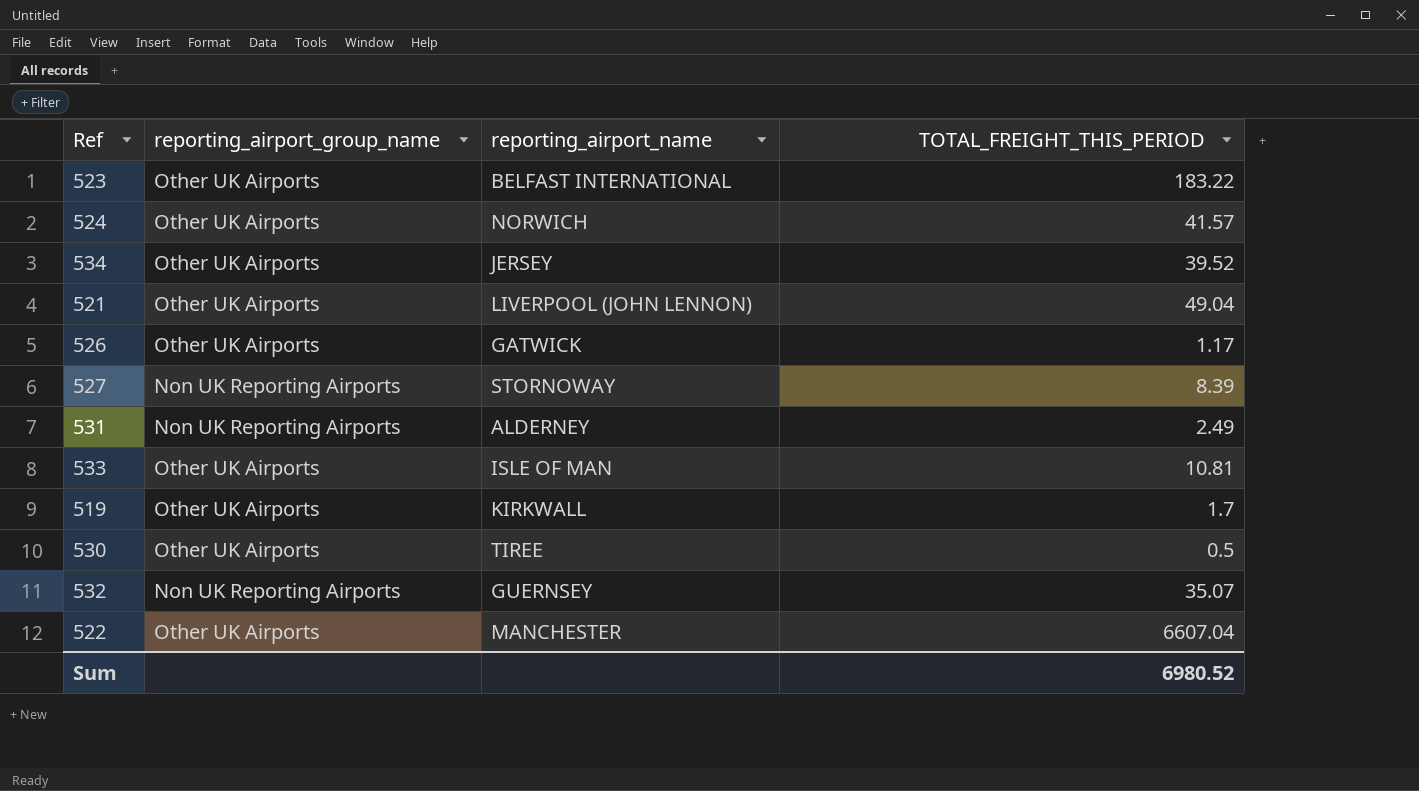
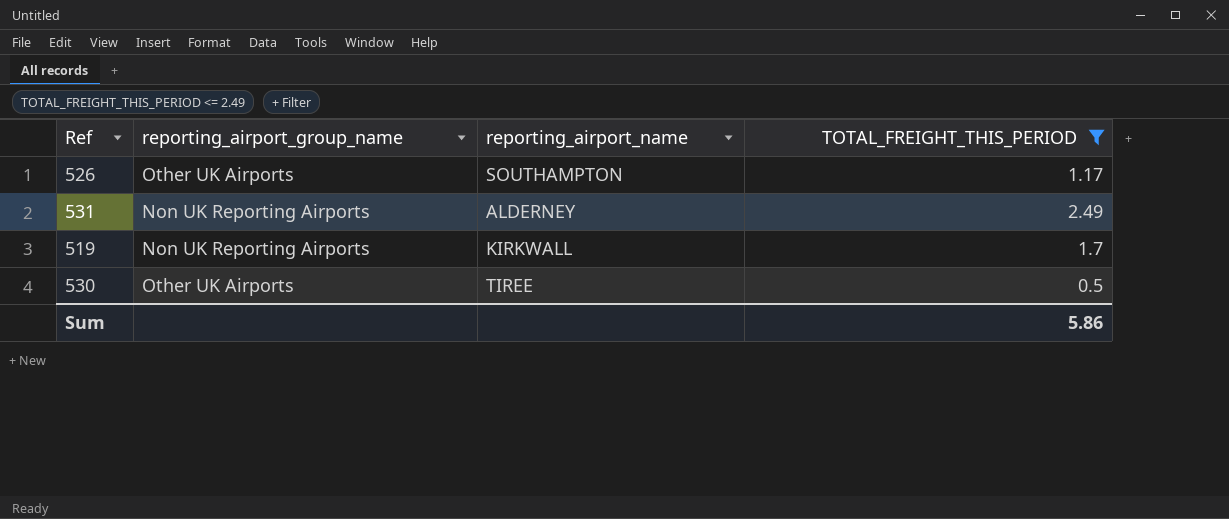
filter: none -> TOTAL_FREIGHT_THIS_PERIOD <= 2.49
526 | reporting_airport_name: GATWICK -> SOUTHAMPTON
519 | reporting_airport_group_name: Other UK Airports -> Non UK Reporting Airports
Sum | TOTAL_FREIGHT_THIS_PERIOD: 6980.52 -> 5.86

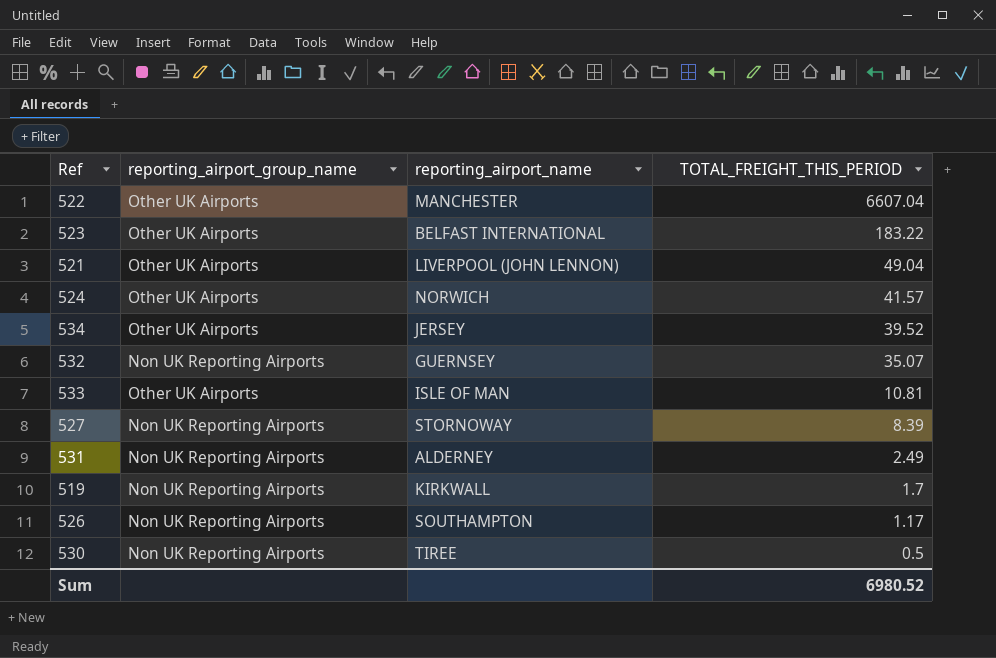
filter: TOTAL_FREIGHT_THIS_PERIOD <= 2.49 -> none
row order: none -> TOTAL_FREIGHT_THIS_PERIOD descending
526 | reporting_airport_group_name: Other UK Airports -> Non UK Reporting Airports
530 | reporting_airport_group_name: Other UK Airports -> Non UK Reporting Airports
Sum | TOTAL_FREIGHT_THIS_PERIOD: 5.86 -> 6980.52

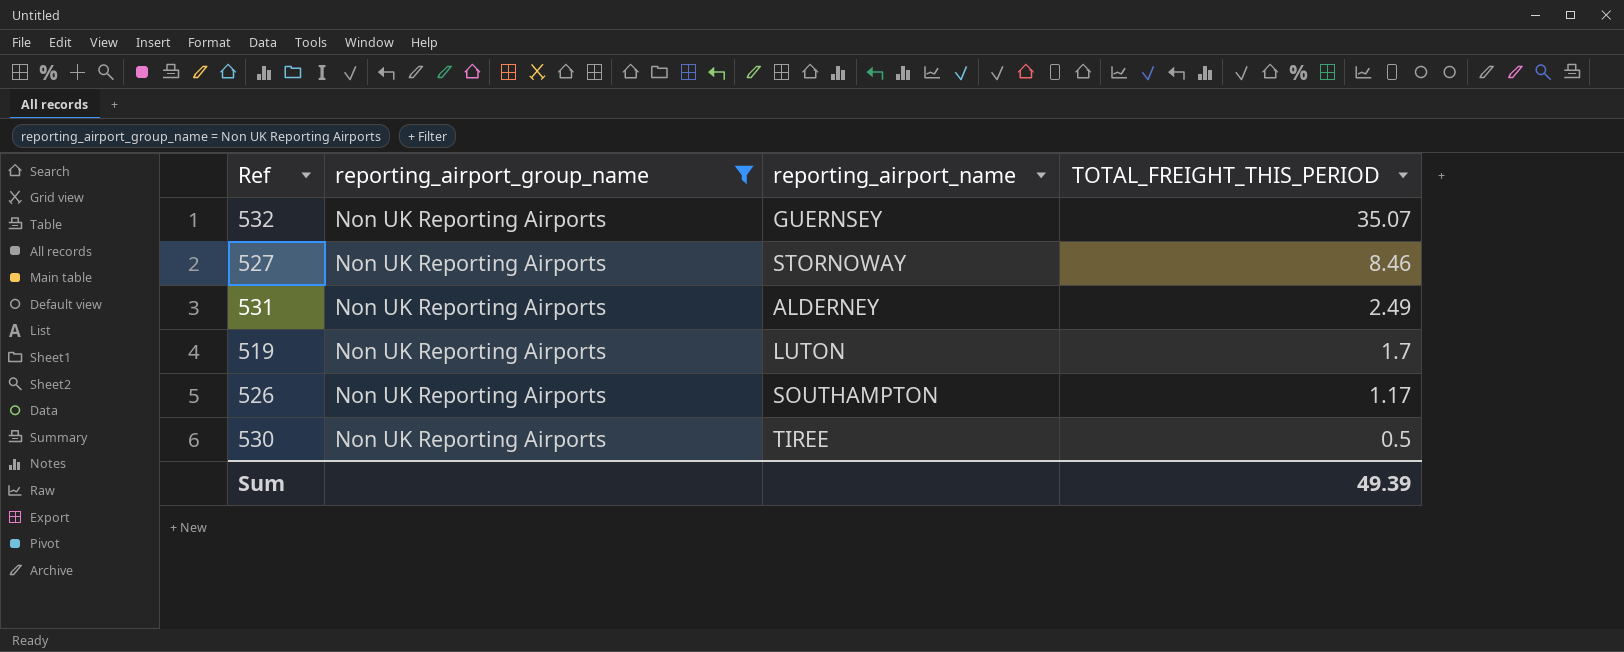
filter: none -> reporting_airport_group_name = Non UK Reporting Airports
527 | TOTAL_FREIGHT_THIS_PERIOD: 8.39 -> 8.46
519 | reporting_airport_name: KIRKWALL -> LUTON
Sum | TOTAL_FREIGHT_THIS_PERIOD: 6980.52 -> 49.39

